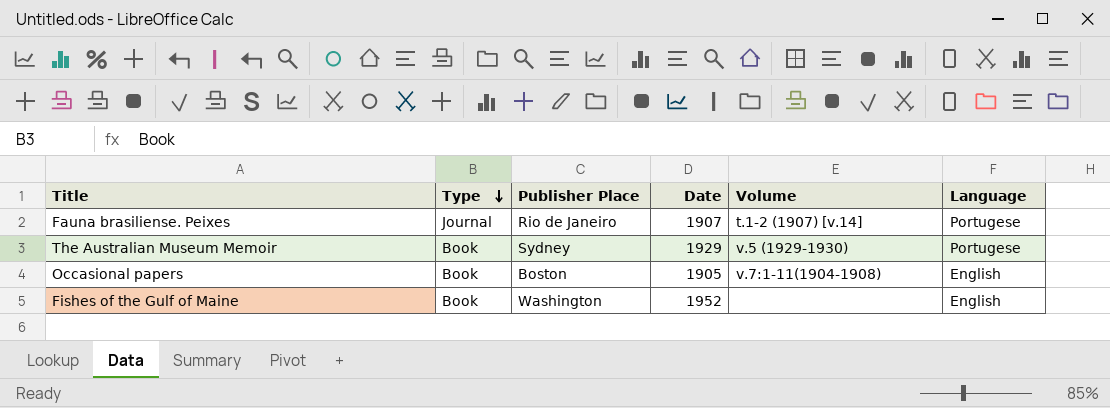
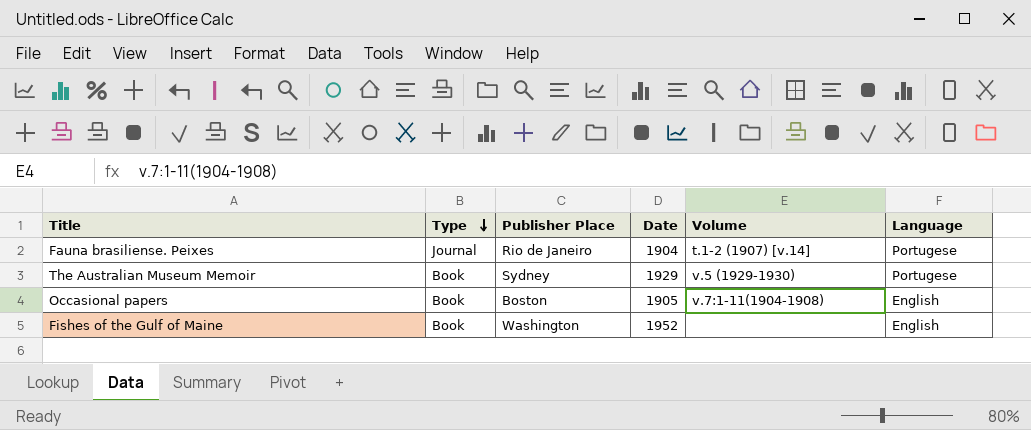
Fauna brasiliense. Peixes | Date: 1907 -> 1904

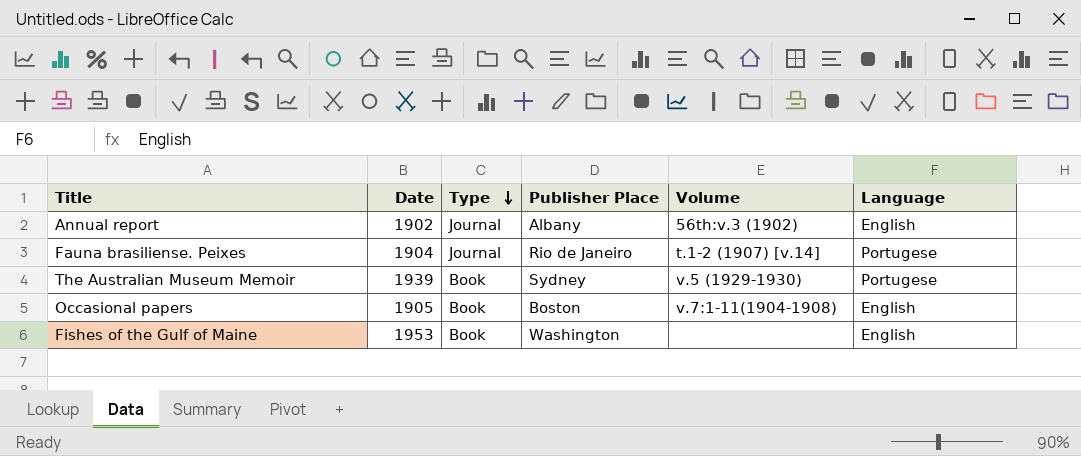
column Date | position: 4 -> 2
row Annual report: none -> 1902 | Journal | Albany | 56th:v.3 (1902) | English
The Australian Museum Memoir | Date: 1929 -> 1939
Fishes of the Gulf of Maine | Date: 1952 -> 1953

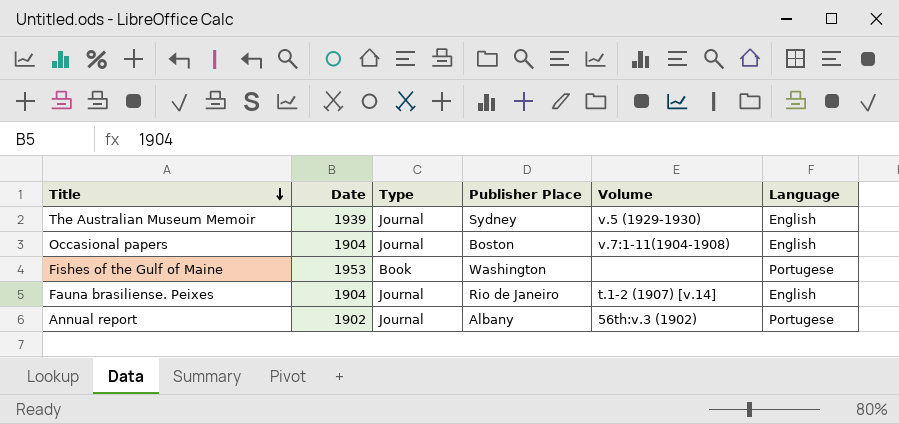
row order: Type descending -> Title descending
The Australian Museum Memoir | Type: Book -> Journal
The Australian Museum Memoir | Language: Portugese -> English
Occasional papers | Date: 1905 -> 1904
Occasional papers | Type: Book -> Journal
Fishes of the Gulf of Maine | Language: English -> Portugese
Fauna brasiliense. Peixes | Language: Portugese -> English
Annual report | Language: English -> Portugese

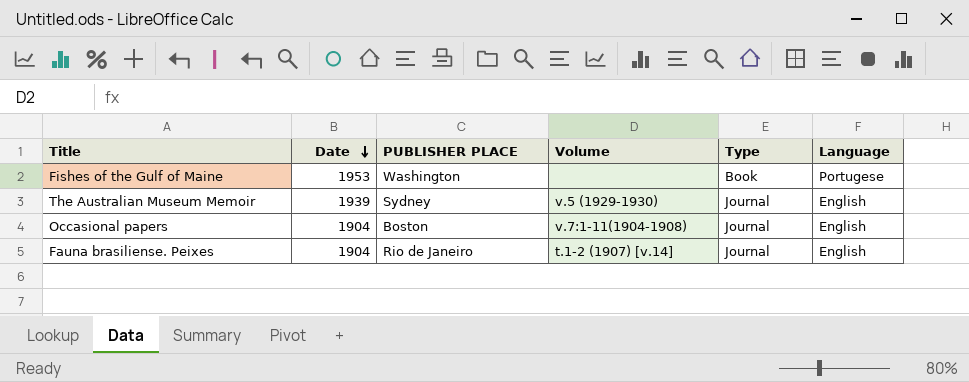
row order: Title descending -> Date descending
column name: Publisher Place -> PUBLISHER PLACE
column Type | position: 3 -> 5
row Annual report: 1902 | Journal | Albany | 56th:v.3 (1902) | Portugese -> none

